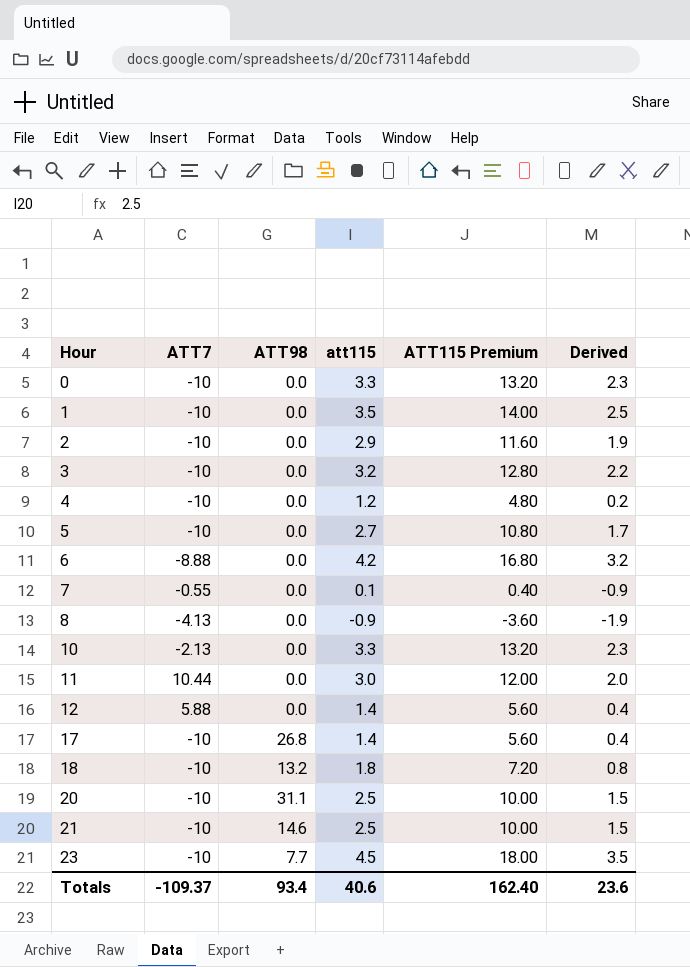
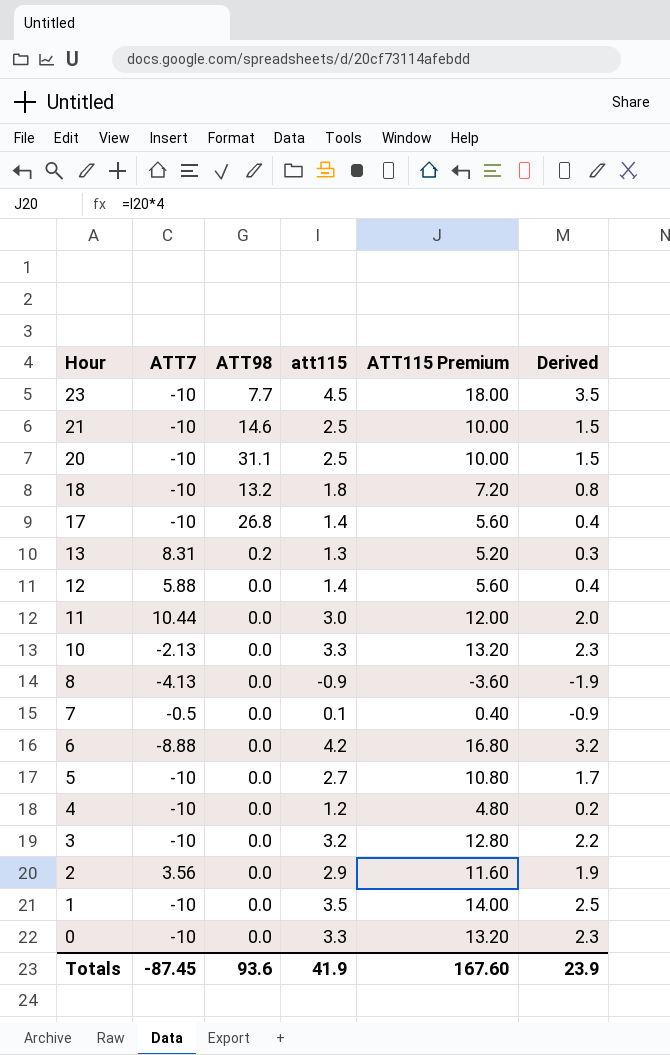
row order: Hour ascending -> Hour descending
row 13: none -> 8.31 | 0.2 | 1.3 | 5.20 | 0.3
7 | ATT7: -0.55 -> -0.5
2 | ATT7: -10 -> 3.56
Totals | ATT7: -109.37 -> -87.45
Totals | ATT98: 93.4 -> 93.6
Totals | att115: 40.6 -> 41.9
Totals | ATT115 Premium: 162.40 -> 167.60
Totals | Derived: 23.6 -> 23.9

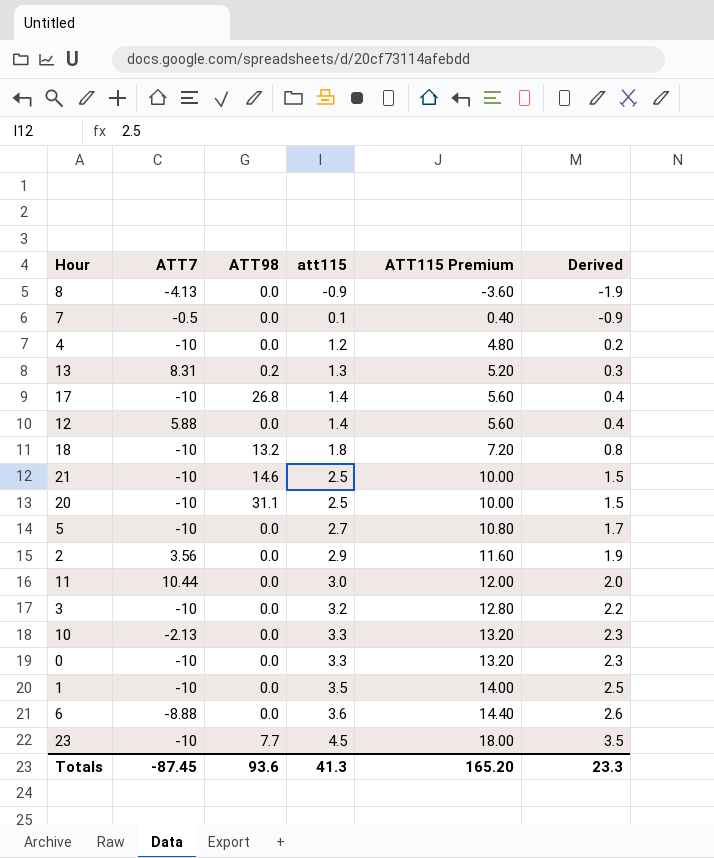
row order: Hour descending -> att115 ascending
6 | att115: 4.2 -> 3.6
6 | ATT115 Premium: 16.80 -> 14.40
6 | Derived: 3.2 -> 2.6
Totals | att115: 41.9 -> 41.3
Totals | ATT115 Premium: 167.60 -> 165.20
Totals | Derived: 23.9 -> 23.3

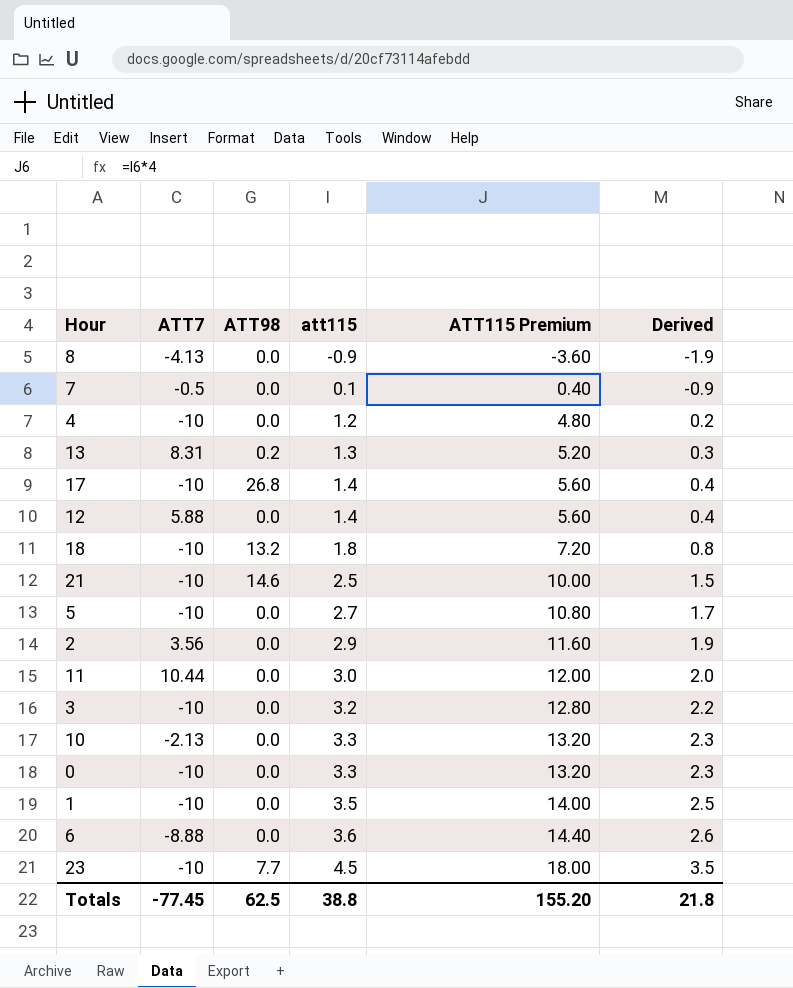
row 20: -10 | 31.1 | 2.5 | 10.00 | 1.5 -> none
Totals | ATT7: -87.45 -> -77.45
Totals | ATT98: 93.6 -> 62.5
Totals | att115: 41.3 -> 38.8
Totals | ATT115 Premium: 165.20 -> 155.20
Totals | Derived: 23.3 -> 21.8

